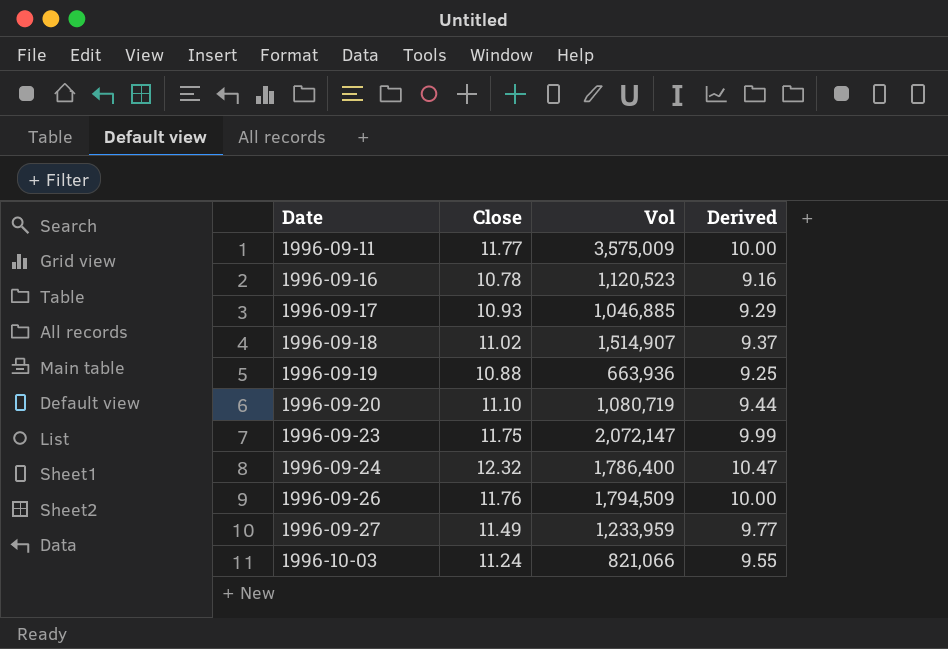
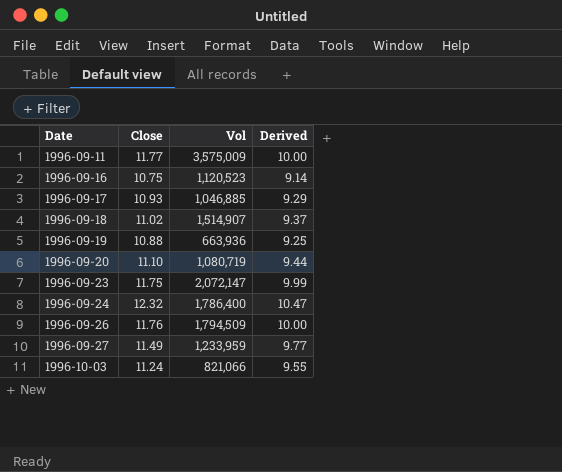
1996-09-16 | Close: 10.78 -> 10.75
1996-09-16 | Derived: 9.16 -> 9.14

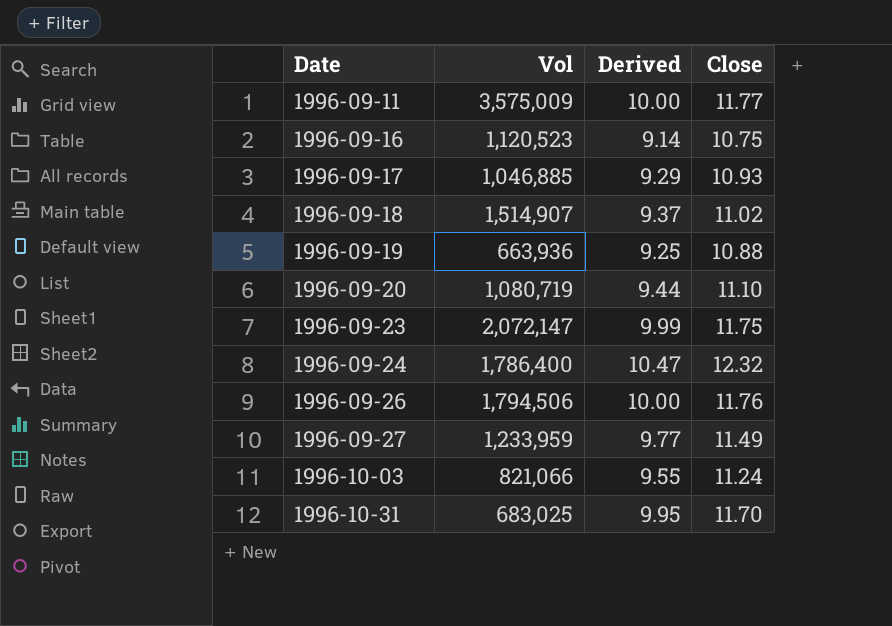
column Close | position: 2 -> 4
1996-09-26 | Vol: 1,794,509 -> 1,794,506
row 1996-10-31: none -> 683,025 | 9.95 | 11.70

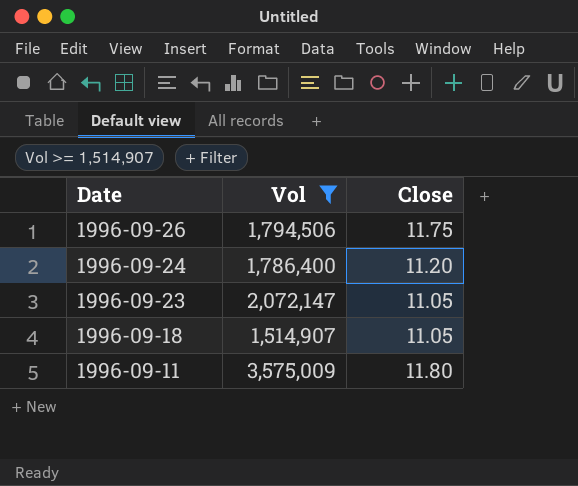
filter: none -> Vol >= 1,514,907
row order: Date ascending -> Date descending
column Derived | formula: [Close] * 0.85 -> none
1996-09-26 | Close: 11.76 -> 11.75
1996-09-24 | Close: 12.32 -> 11.20
1996-09-23 | Close: 11.75 -> 11.05
1996-09-18 | Close: 11.02 -> 11.05
1996-09-11 | Close: 11.77 -> 11.80

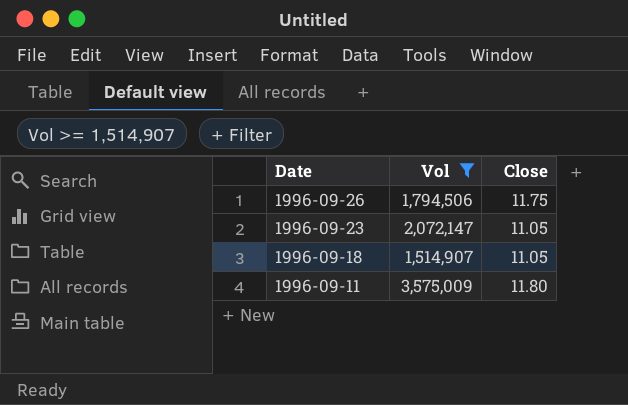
row 1996-09-24: 1,786,400 | 11.20 -> none

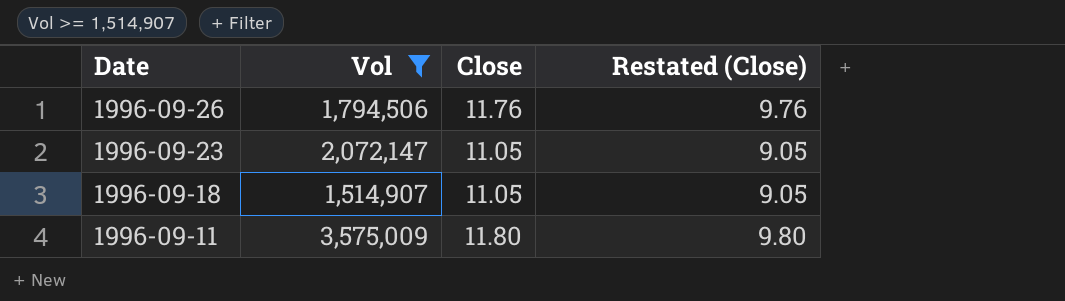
column Restated (Close) | formula: none -> [Close] - 2
1996-09-26 | Close: 11.75 -> 11.76

